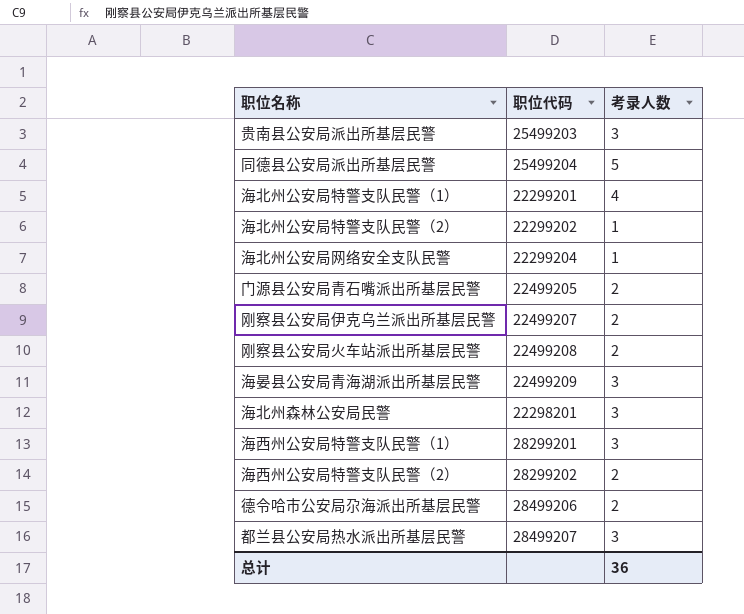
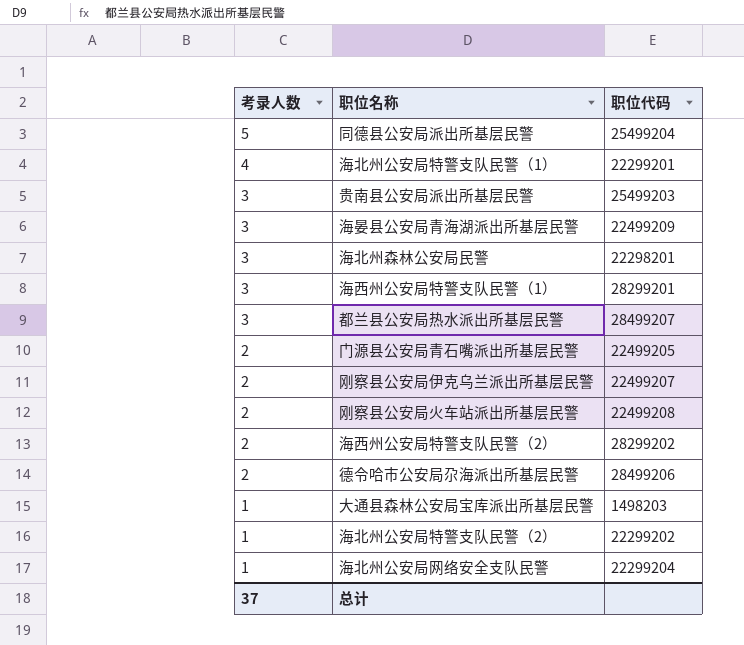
row order: none -> 考录人数 descending
column 考录人数 | position: 3 -> 1
row 大通县森林公安局宝库派出所基层民警: none -> 1 | 1498203
总计 | 考录人数: 36 -> 37

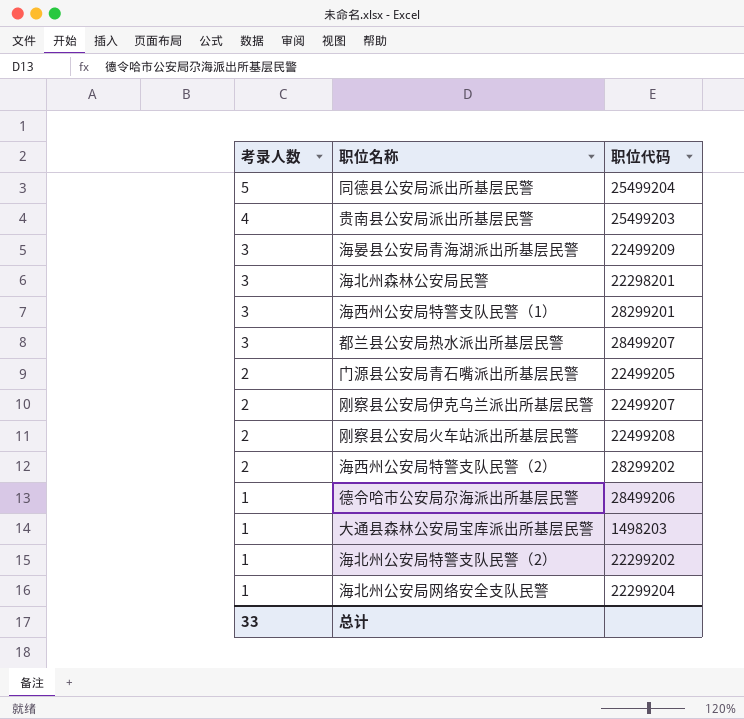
row 海北州公安局特警支队民警（1）: 4 | 22299201 -> none
贵南县公安局派出所基层民警 | 考录人数: 3 -> 4
德令哈市公安局尕海派出所基层民警 | 考录人数: 2 -> 1
总计 | 考录人数: 37 -> 33

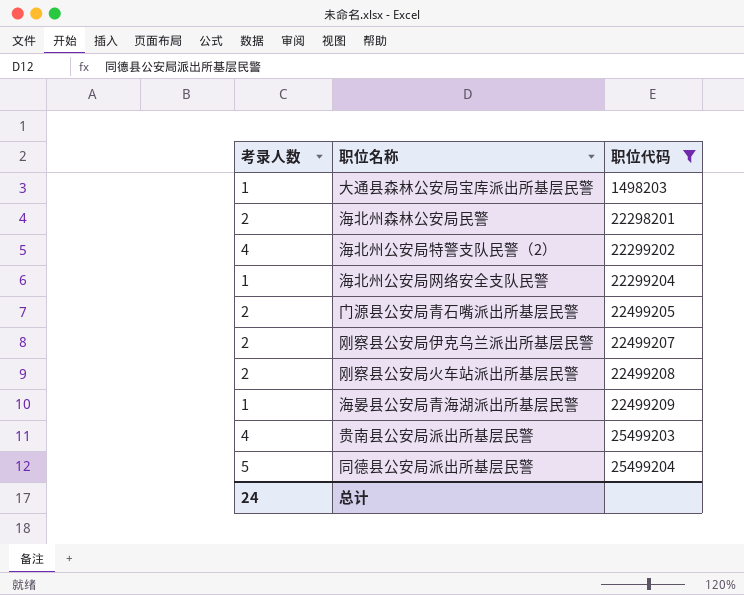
filter: none -> 职位代码 <= 25499204
row order: 考录人数 descending -> 职位代码 ascending
海北州森林公安局民警 | 考录人数: 3 -> 2
海北州公安局特警支队民警（2） | 考录人数: 1 -> 4
海晏县公安局青海湖派出所基层民警 | 考录人数: 3 -> 1
总计 | 考录人数: 33 -> 24

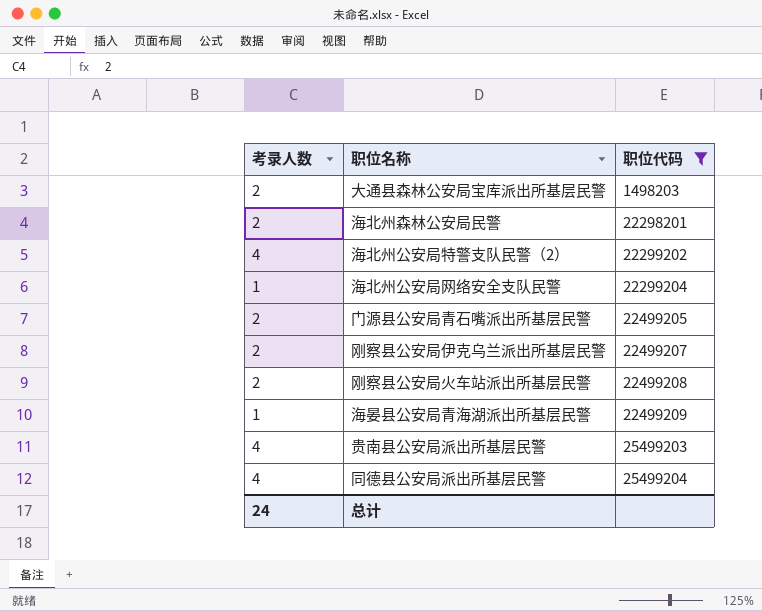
大通县森林公安局宝库派出所基层民警 | 考录人数: 1 -> 2
同德县公安局派出所基层民警 | 考录人数: 5 -> 4

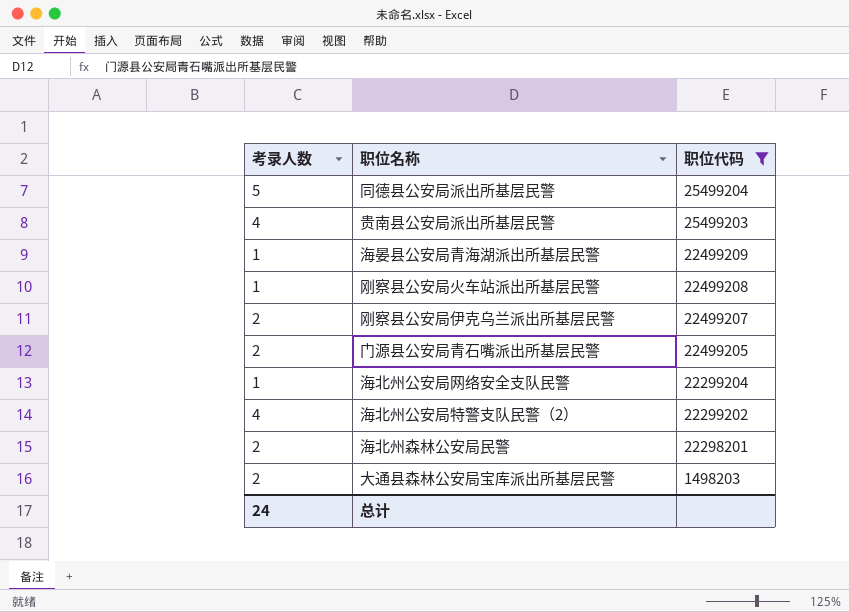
row order: 职位代码 ascending -> 职位代码 descending
同德县公安局派出所基层民警 | 考录人数: 4 -> 5
刚察县公安局火车站派出所基层民警 | 考录人数: 2 -> 1

